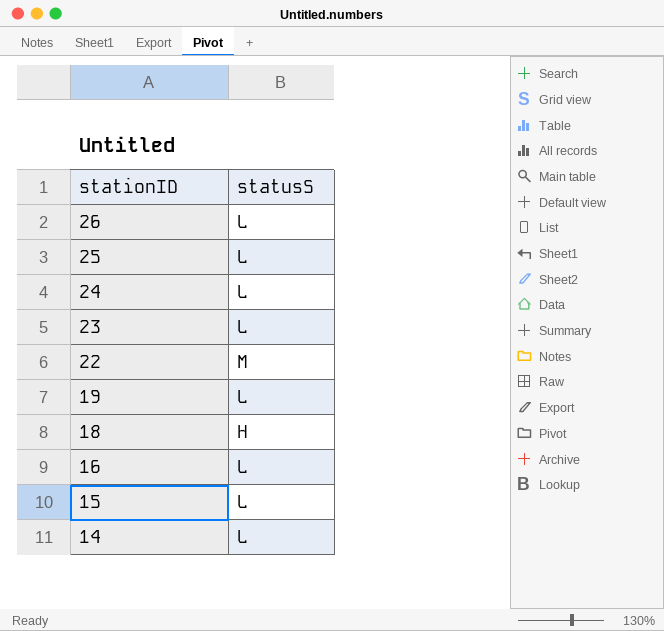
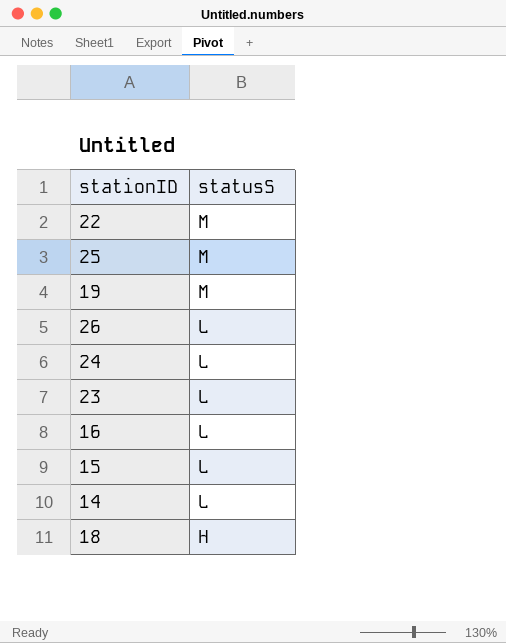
row order: stationID descending -> statusS descending
25 | statusS: L -> M
19 | statusS: L -> M

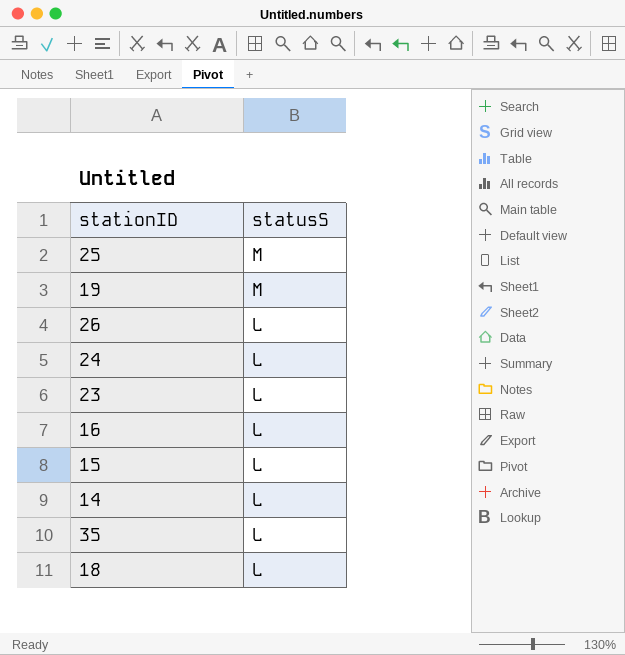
row 22: M -> none
row 35: none -> L
18 | statusS: H -> L

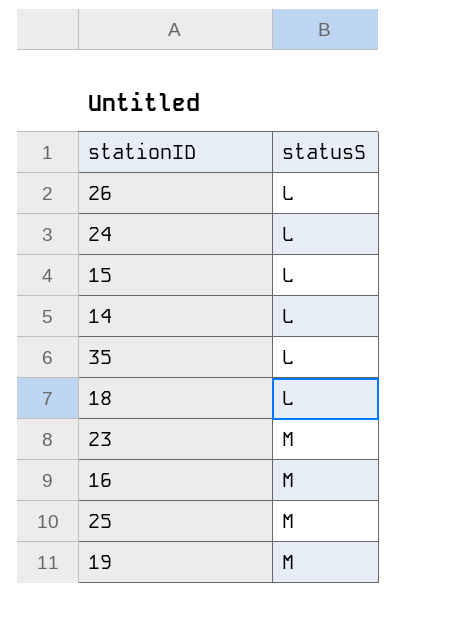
row order: statusS descending -> statusS ascending
23 | statusS: L -> M
16 | statusS: L -> M

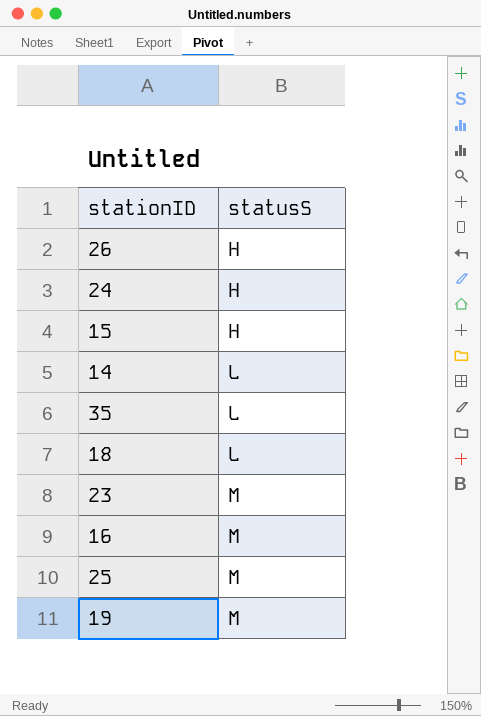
26 | statusS: L -> H
24 | statusS: L -> H
15 | statusS: L -> H

